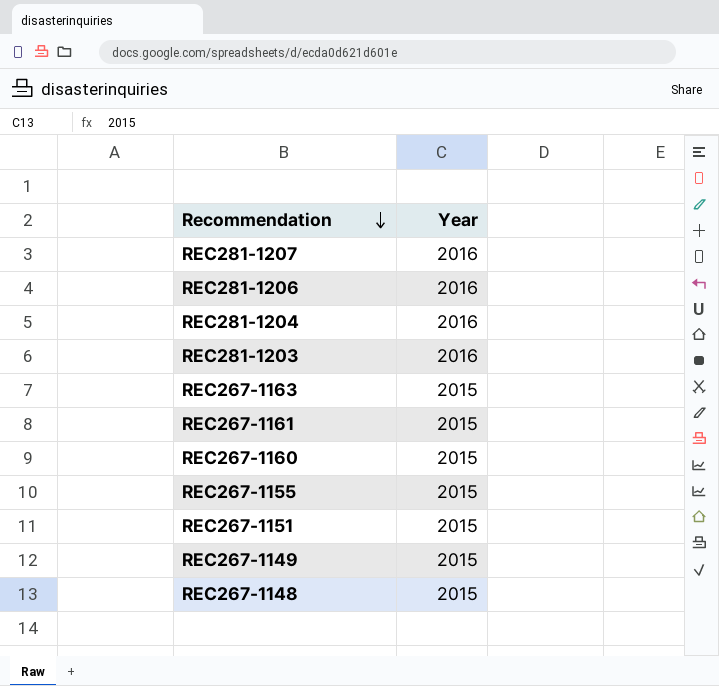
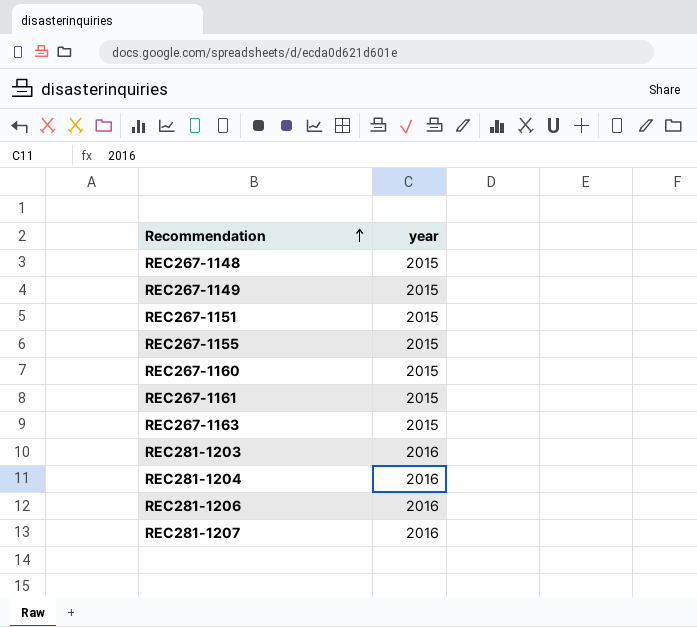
row order: Recommendation descending -> Recommendation ascending
column name: Year -> year

